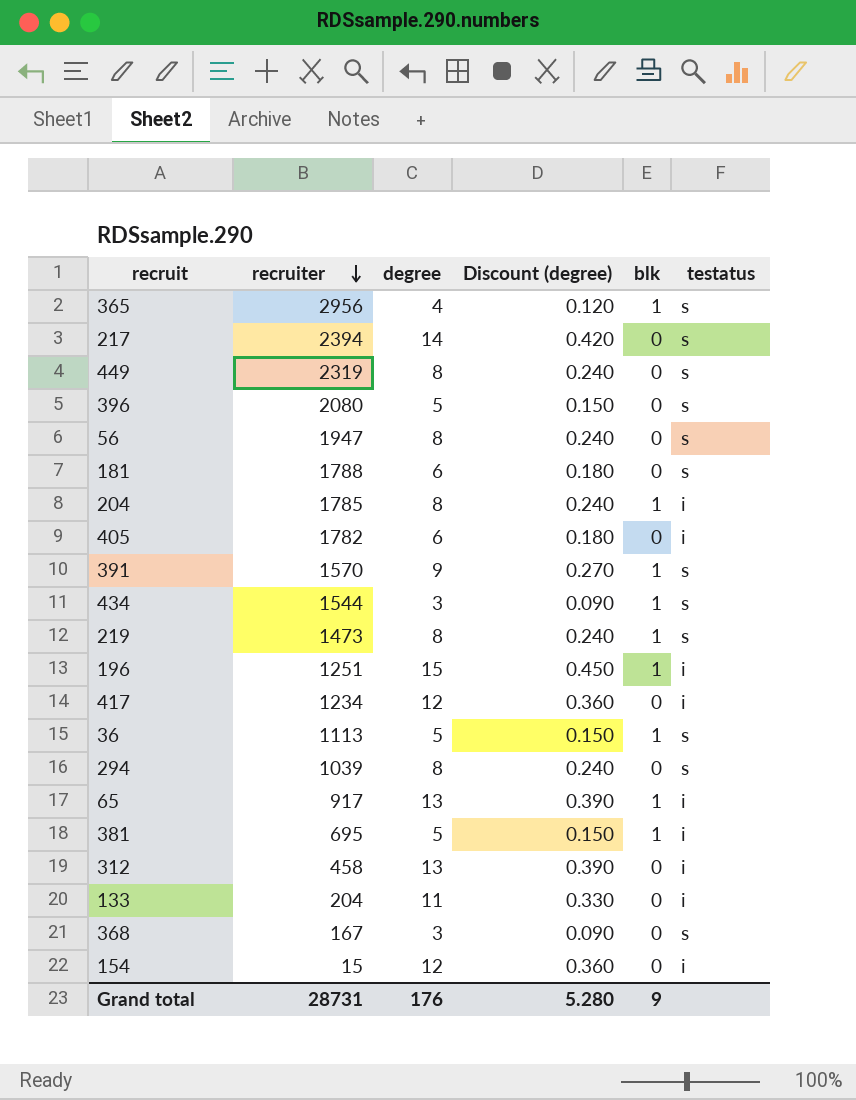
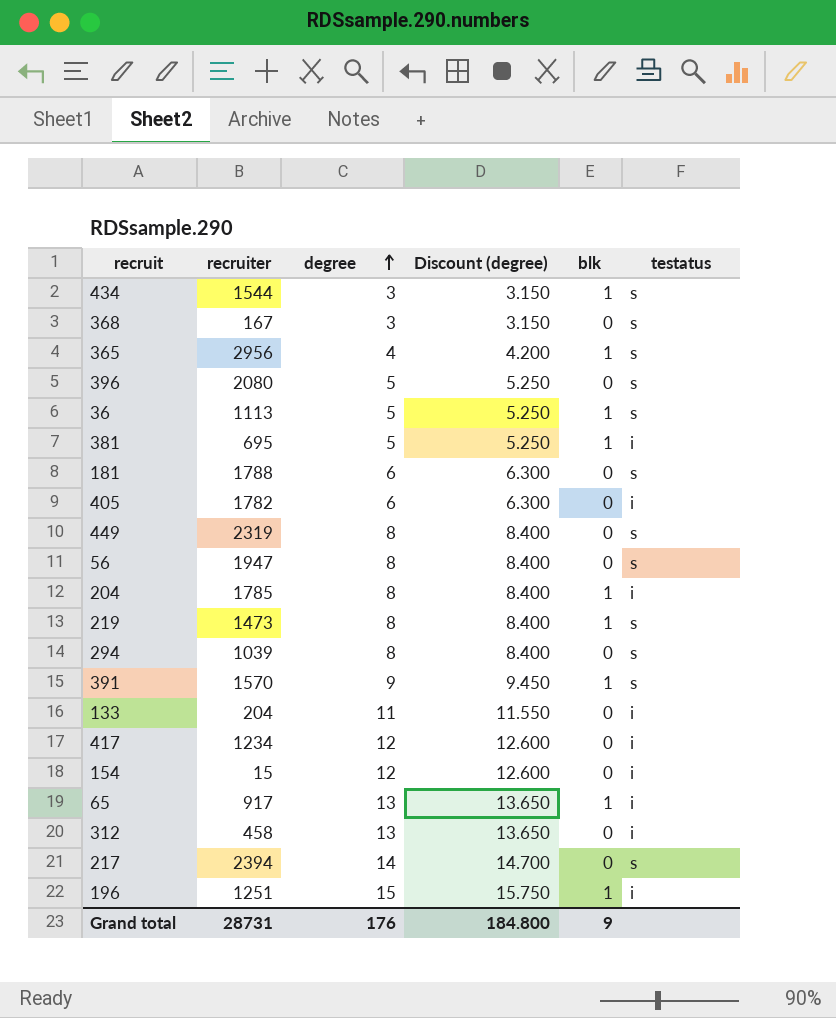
row order: recruiter descending -> degree ascending
column Discount (degree) | formula: [degree] * 0.03 -> [degree] * 1.05
Grand total | Discount (degree): 5.280 -> 184.800

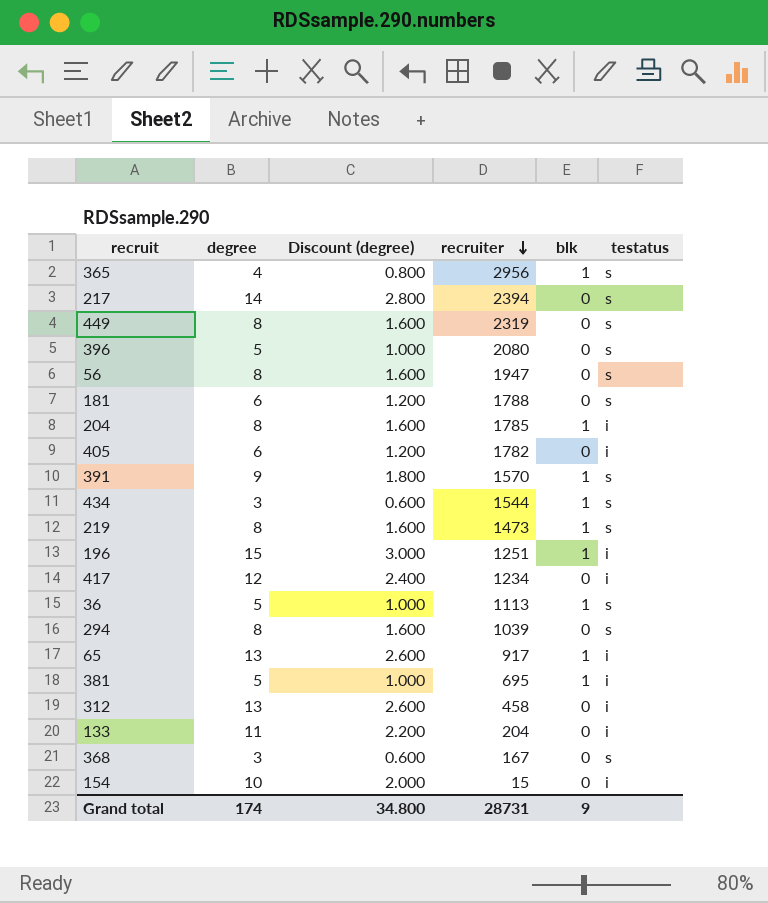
row order: degree ascending -> recruiter descending
column Discount (degree) | formula: [degree] * 1.05 -> [degree] * 0.2
column recruiter | position: 2 -> 4
154 | degree: 12 -> 10
Grand total | degree: 176 -> 174
Grand total | Discount (degree): 184.800 -> 34.800

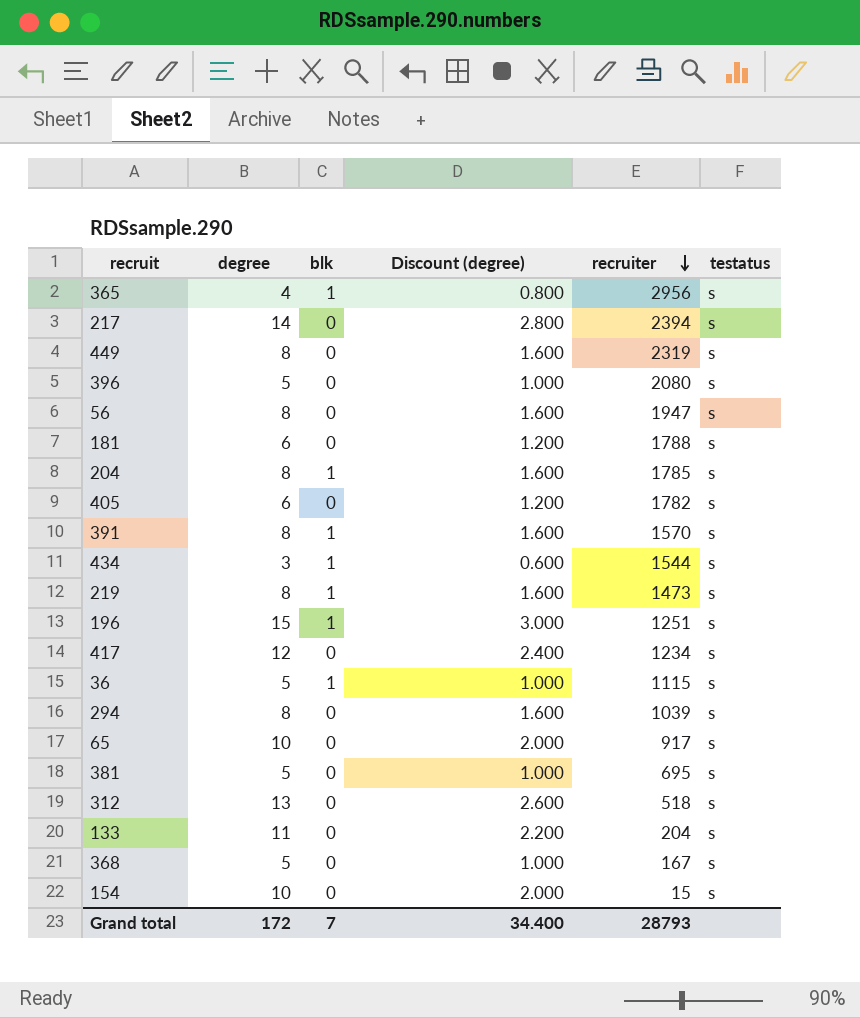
column blk | position: 5 -> 3
204 | testatus: i -> s
405 | testatus: i -> s
391 | degree: 9 -> 8
391 | Discount (degree): 1.800 -> 1.600
196 | testatus: i -> s
417 | testatus: i -> s
36 | recruiter: 1113 -> 1115
65 | degree: 13 -> 10
65 | blk: 1 -> 0
65 | Discount (degree): 2.600 -> 2.000
65 | testatus: i -> s
381 | blk: 1 -> 0
381 | testatus: i -> s
312 | recruiter: 458 -> 518
312 | testatus: i -> s
133 | testatus: i -> s
368 | degree: 3 -> 5
368 | Discount (degree): 0.600 -> 1.000
154 | testatus: i -> s
Grand total | degree: 174 -> 172
Grand total | blk: 9 -> 7
Grand total | Discount (degree): 34.800 -> 34.400
Grand total | recruiter: 28731 -> 28793

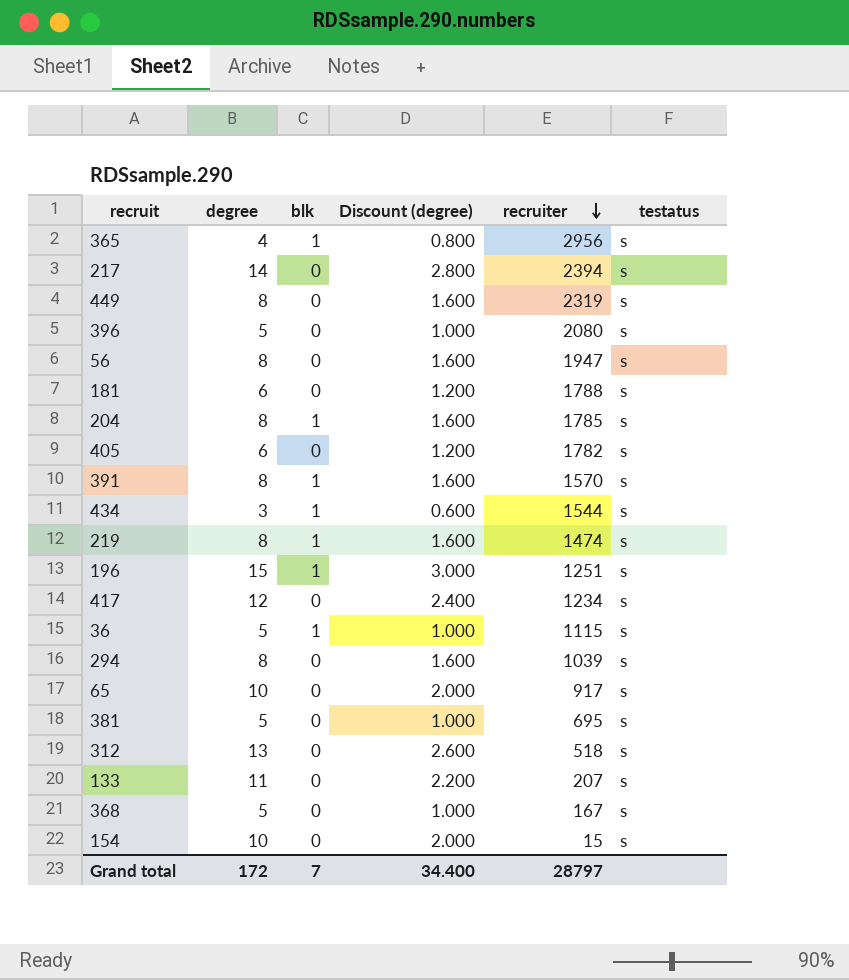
219 | recruiter: 1473 -> 1474
133 | recruiter: 204 -> 207
Grand total | recruiter: 28793 -> 28797

